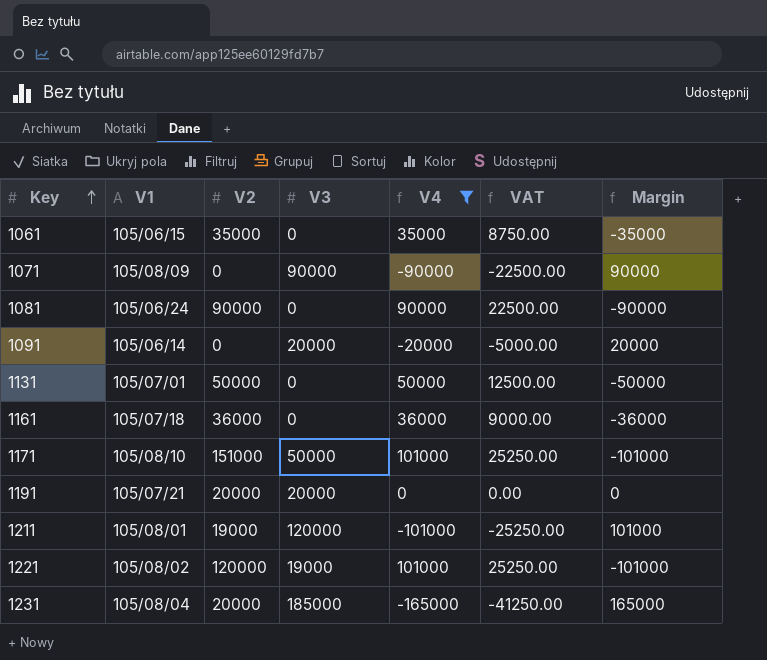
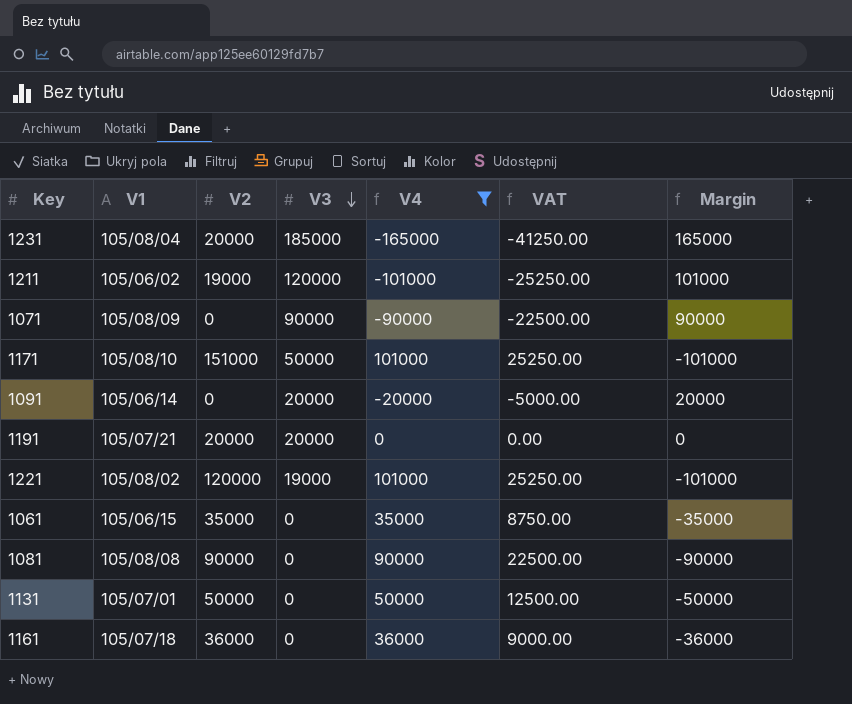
row order: Key ascending -> V3 descending
1211 | V1: 105/08/01 -> 105/06/02
1081 | V1: 105/06/24 -> 105/08/08

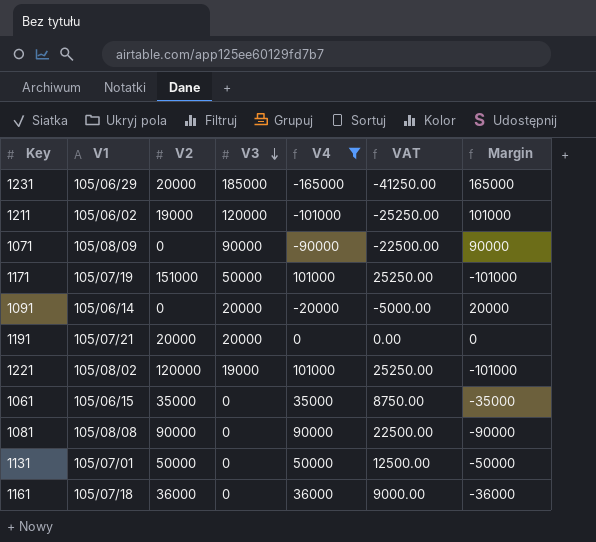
1231 | V1: 105/08/04 -> 105/06/29
1171 | V1: 105/08/10 -> 105/07/19

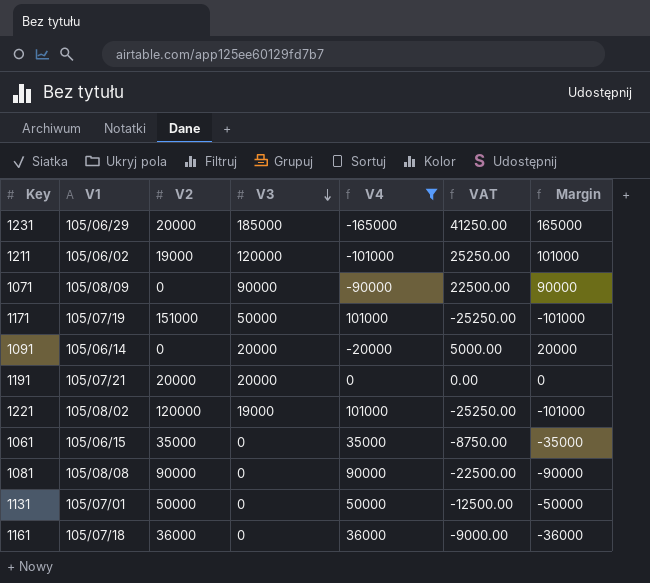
column VAT | formula: [V4] * 0.25 -> [Margin] * 0.25

